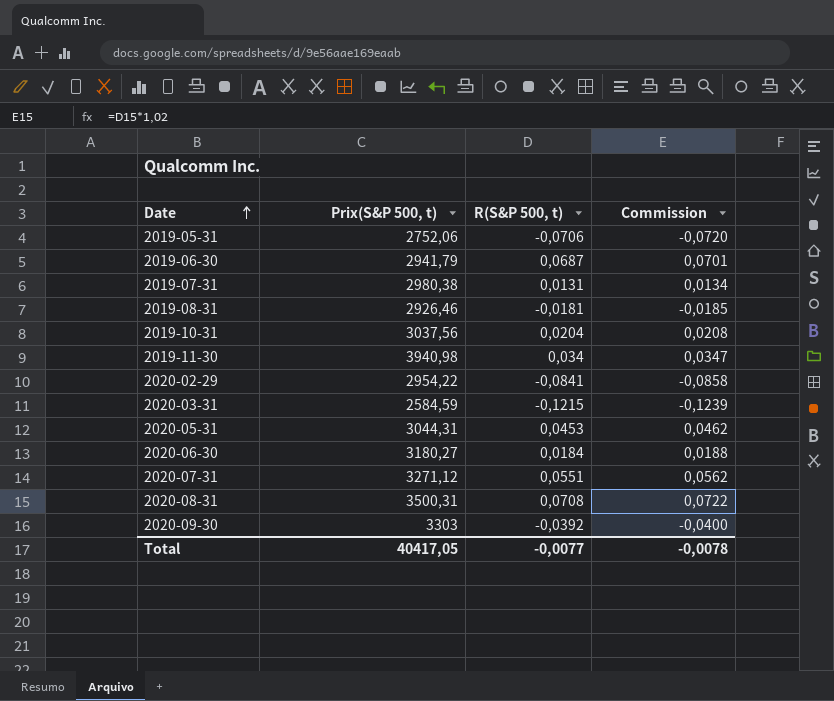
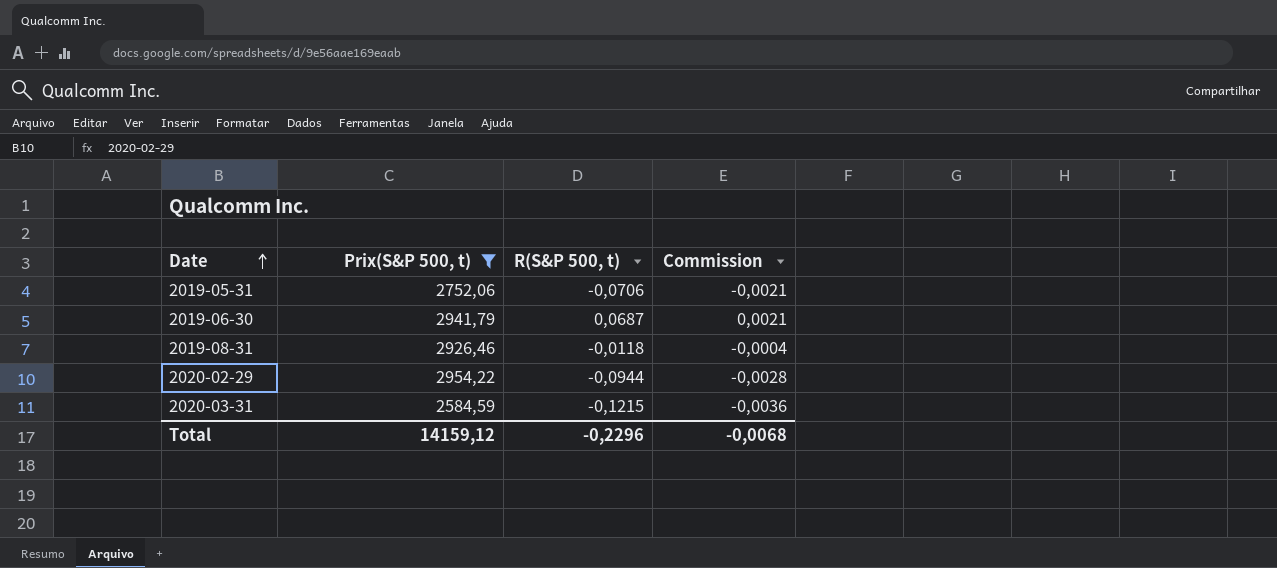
filter: none -> Prix(S&P 500, t) <= 2954,22
column Commission | formula: [R(S&P 500, t)] * 1,02 -> [R(S&P 500, t)] * 0,03
2019-08-31 | R(S&P 500, t): -0,0181 -> -0,0118
2020-02-29 | R(S&P 500, t): -0,0841 -> -0,0944
Total | Prix(S&P 500, t): 40417,05 -> 14159,12
Total | R(S&P 500, t): -0,0077 -> -0,2296
Total | Commission: -0,0078 -> -0,0068

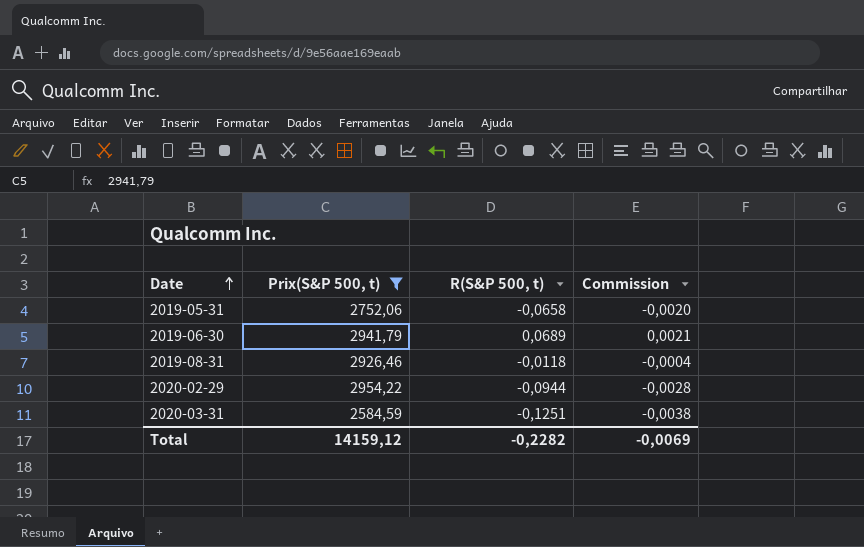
2019-05-31 | R(S&P 500, t): -0,0706 -> -0,0658
2019-05-31 | Commission: -0,0021 -> -0,0020
2019-06-30 | R(S&P 500, t): 0,0687 -> 0,0689
2020-03-31 | R(S&P 500, t): -0,1215 -> -0,1251
2020-03-31 | Commission: -0,0036 -> -0,0038
Total | R(S&P 500, t): -0,2296 -> -0,2282
Total | Commission: -0,0068 -> -0,0069

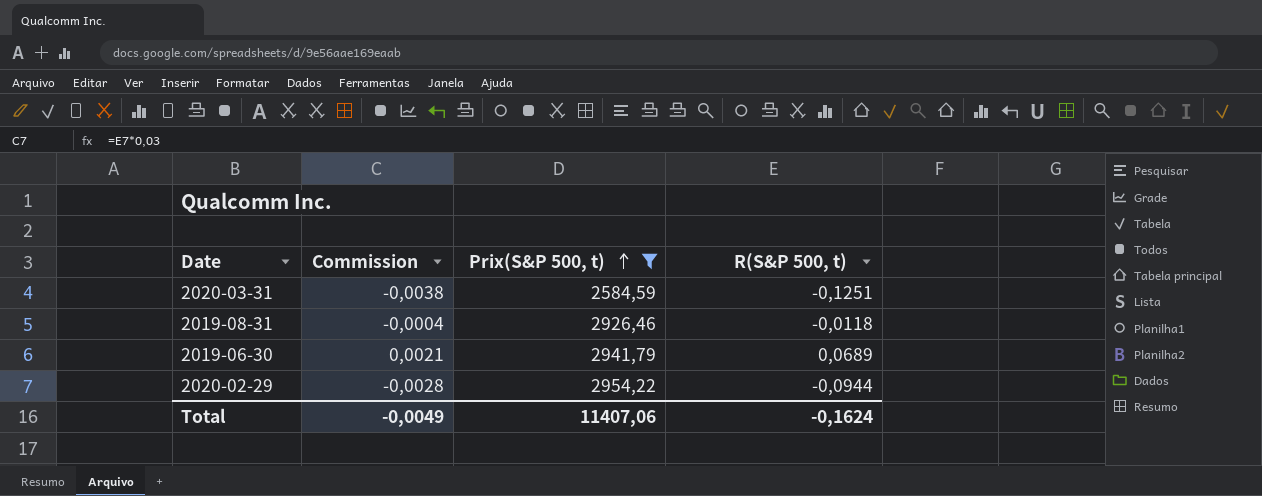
row order: Date ascending -> Prix(S&P 500, t) ascending
column Commission | position: 4 -> 2
row 2019-05-31: 2752,06 | -0,0658 | -0,0020 -> none
Total | Commission: -0,0069 -> -0,0049
Total | Prix(S&P 500, t): 14159,12 -> 11407,06
Total | R(S&P 500, t): -0,2282 -> -0,1624

